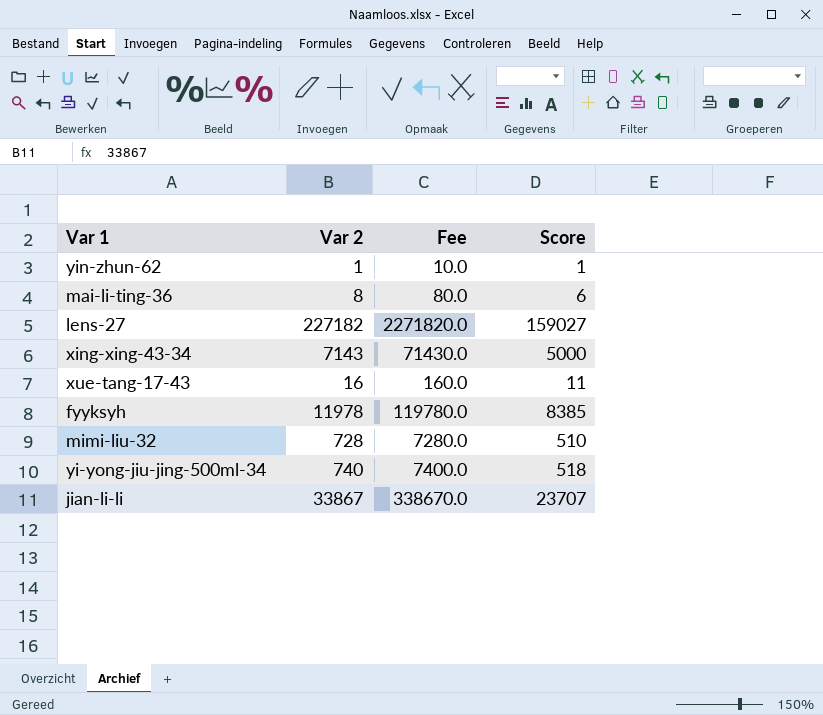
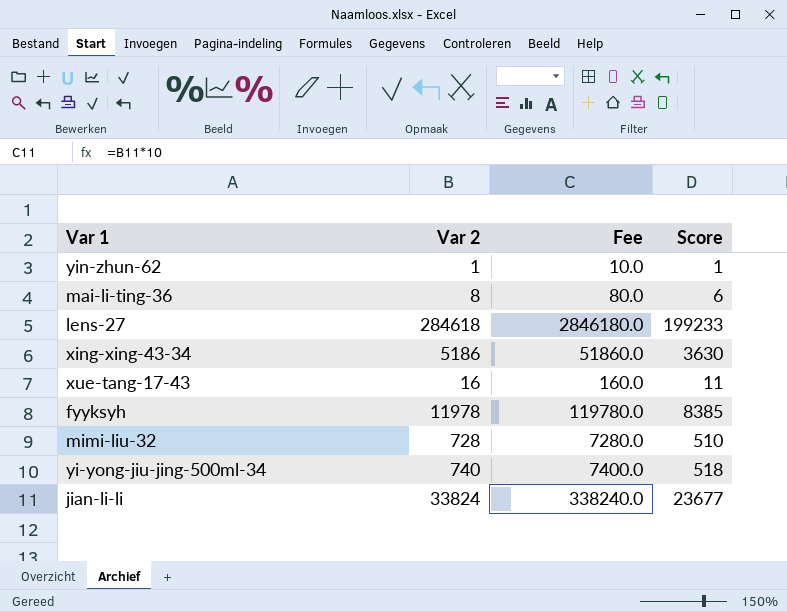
lens-27 | Var 2: 227182 -> 284618
lens-27 | Fee: 2271820.0 -> 2846180.0
lens-27 | Score: 159027 -> 199233
xing-xing-43-34 | Var 2: 7143 -> 5186
xing-xing-43-34 | Fee: 71430.0 -> 51860.0
xing-xing-43-34 | Score: 5000 -> 3630
jian-li-li | Var 2: 33867 -> 33824
jian-li-li | Fee: 338670.0 -> 338240.0
jian-li-li | Score: 23707 -> 23677

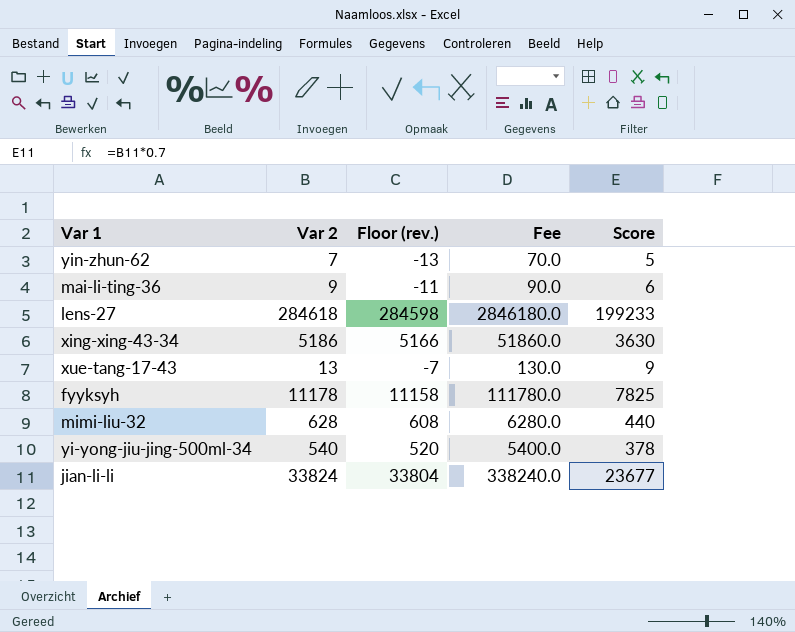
column Floor (rev.) | formula: none -> [Var 2] - 20
yin-zhun-62 | Var 2: 1 -> 7
yin-zhun-62 | Fee: 10.0 -> 70.0
yin-zhun-62 | Score: 1 -> 5
mai-li-ting-36 | Var 2: 8 -> 9
mai-li-ting-36 | Fee: 80.0 -> 90.0
xue-tang-17-43 | Var 2: 16 -> 13
xue-tang-17-43 | Fee: 160.0 -> 130.0
xue-tang-17-43 | Score: 11 -> 9
fyyksyh | Var 2: 11978 -> 11178
fyyksyh | Fee: 119780.0 -> 111780.0
fyyksyh | Score: 8385 -> 7825
mimi-liu-32 | Var 2: 728 -> 628
mimi-liu-32 | Fee: 7280.0 -> 6280.0
mimi-liu-32 | Score: 510 -> 440
yi-yong-jiu-jing-500ml-34 | Var 2: 740 -> 540
yi-yong-jiu-jing-500ml-34 | Fee: 7400.0 -> 5400.0
yi-yong-jiu-jing-500ml-34 | Score: 518 -> 378

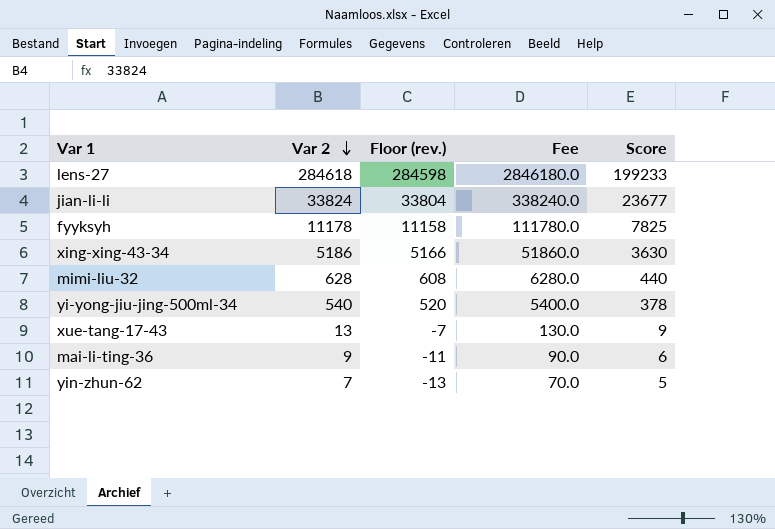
row order: none -> Var 2 descending

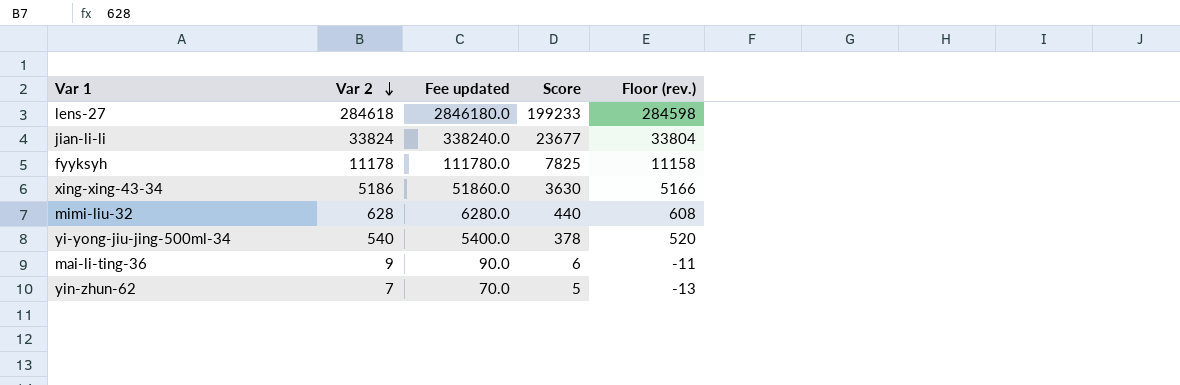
column name: Fee -> Fee updated
column Floor (rev.) | position: 3 -> 5
row xue-tang-17-43: 13 | -7 | 130.0 | 9 -> none

